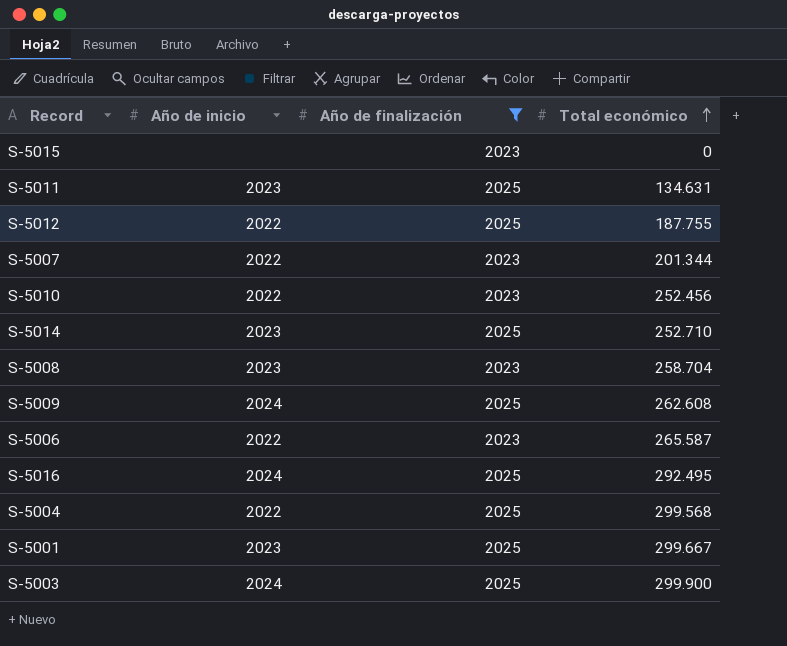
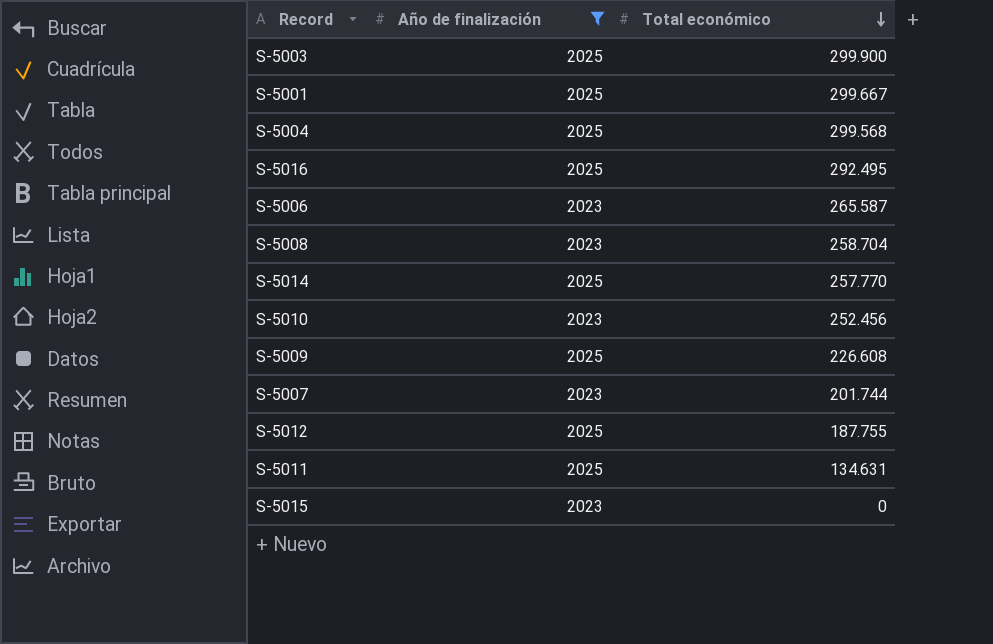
row order: Total económico ascending -> Total económico descending
column Año de inicio | position: 2 -> none
S-5014 | Total económico: 252.710 -> 257.770
S-5009 | Total económico: 262.608 -> 226.608
S-5007 | Total económico: 201.344 -> 201.744

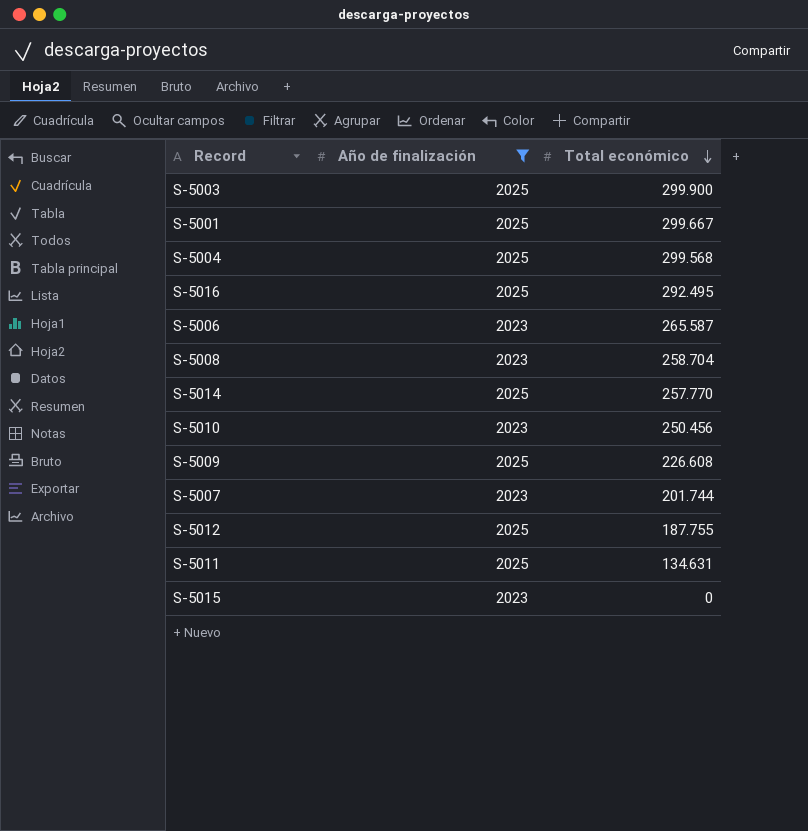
S-5010 | Total económico: 252.456 -> 250.456

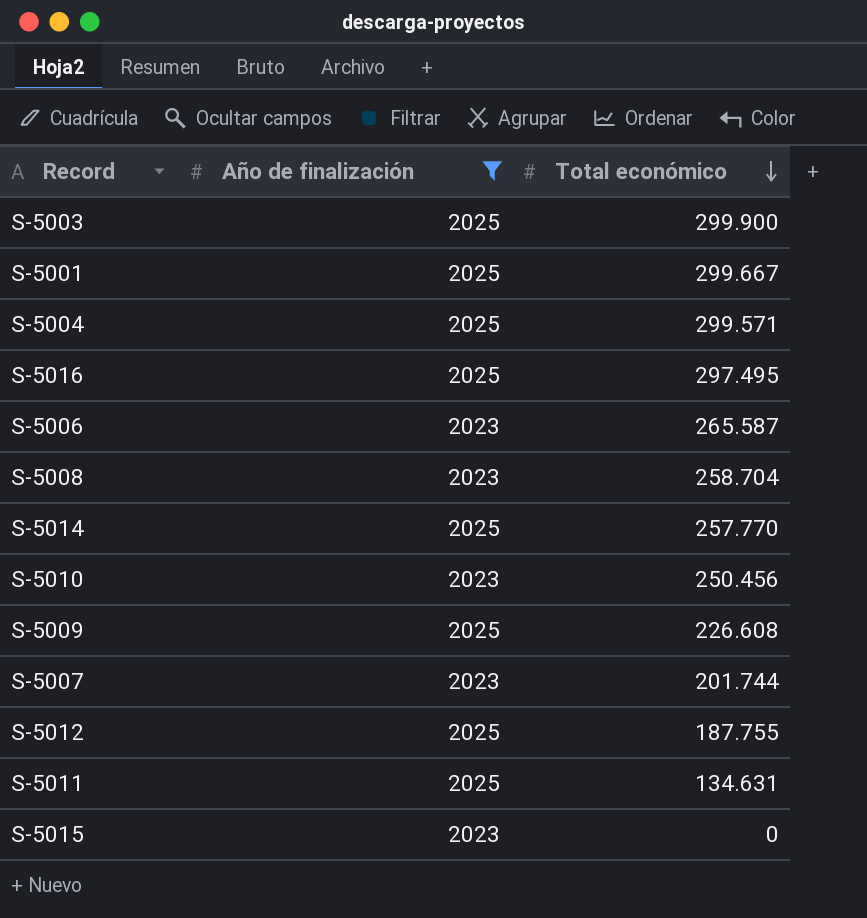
S-5004 | Total económico: 299.568 -> 299.571
S-5016 | Total económico: 292.495 -> 297.495

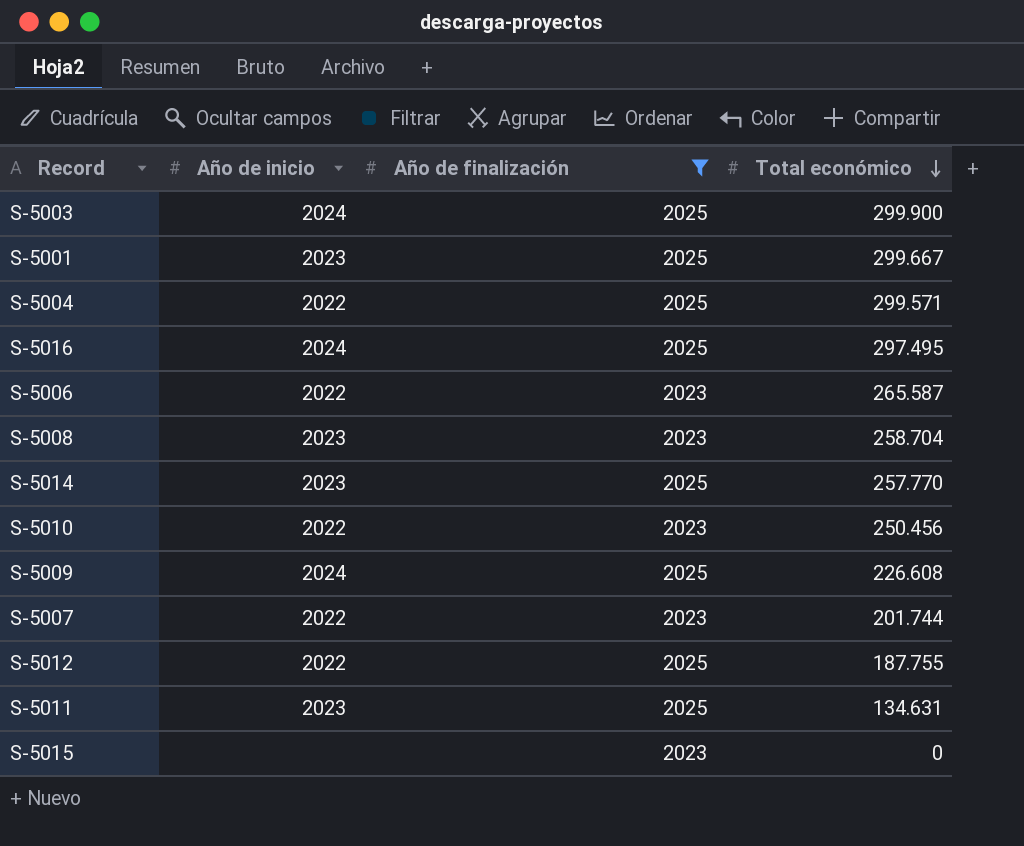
column Año de inicio | position: none -> 2

